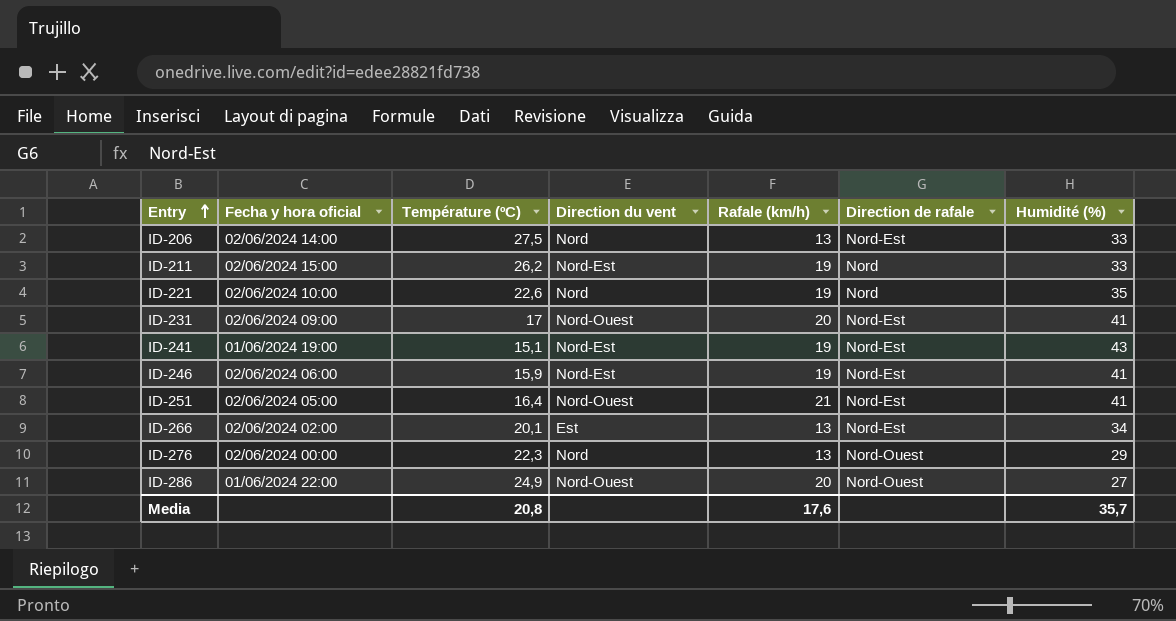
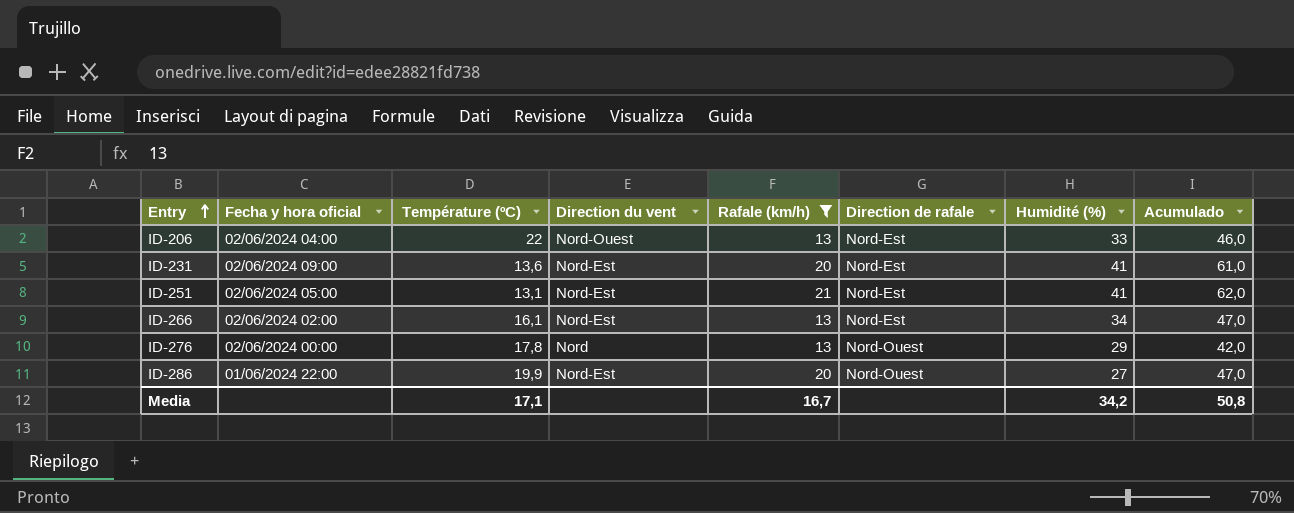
filter: none -> Rafale (km/h) != 19
column Acumulado | formula: none -> [Rafale (km/h)] + [Humidité (%)]
ID-206 | Fecha y hora oficial: 02/06/2024 14:00 -> 02/06/2024 04:00
ID-206 | Température (ºC): 27,5 -> 22
ID-206 | Direction du vent: Nord -> Nord-Ouest
ID-231 | Température (ºC): 17 -> 13,6
ID-231 | Direction du vent: Nord-Ouest -> Nord-Est
ID-251 | Température (ºC): 16,4 -> 13,1
ID-251 | Direction du vent: Nord-Ouest -> Nord-Est
ID-266 | Température (ºC): 20,1 -> 16,1
ID-266 | Direction du vent: Est -> Nord-Est
ID-276 | Température (ºC): 22,3 -> 17,8
ID-286 | Température (ºC): 24,9 -> 19,9
ID-286 | Direction du vent: Nord-Ouest -> Nord-Est
Media | Température (ºC): 20,8 -> 17,1
Media | Rafale (km/h): 17,6 -> 16,7
Media | Humidité (%): 35,7 -> 34,2

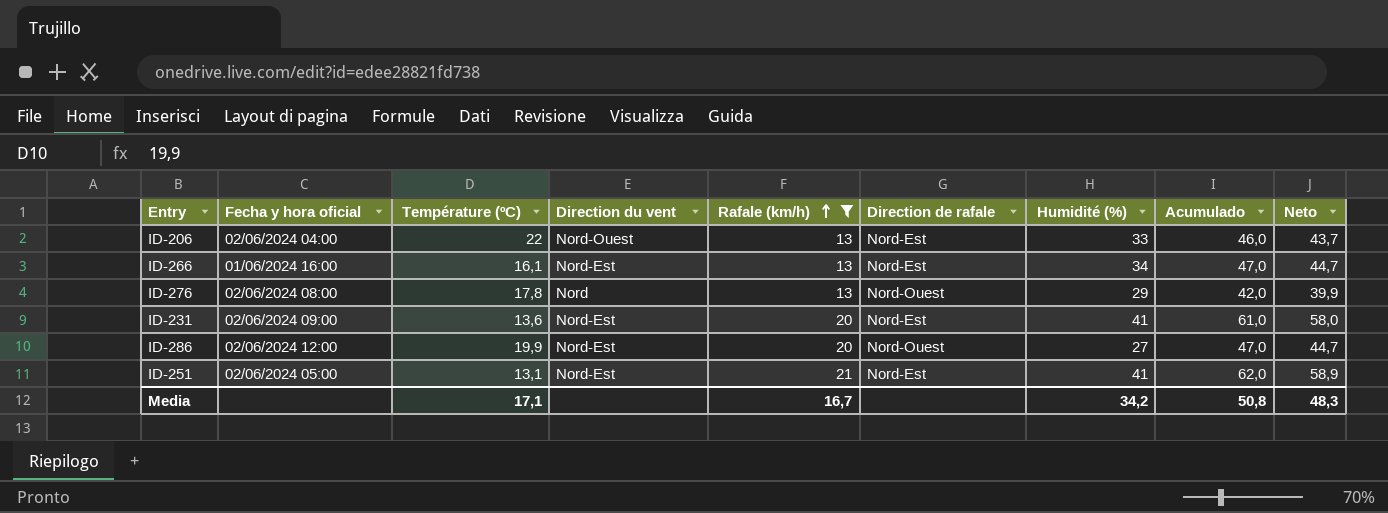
row order: Entry ascending -> Rafale (km/h) ascending
column Neto | formula: none -> [Acumulado] * 0,95
ID-266 | Fecha y hora oficial: 02/06/2024 02:00 -> 01/06/2024 16:00
ID-276 | Fecha y hora oficial: 02/06/2024 00:00 -> 02/06/2024 08:00
ID-286 | Fecha y hora oficial: 01/06/2024 22:00 -> 02/06/2024 12:00

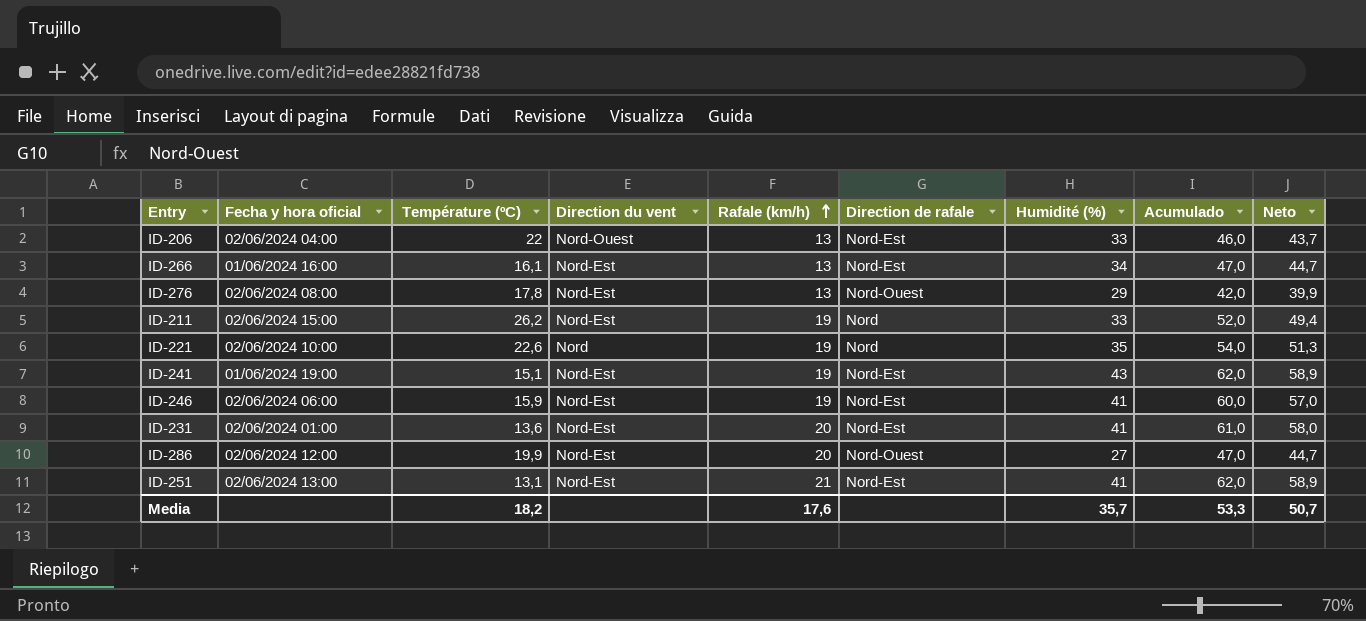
filter: Rafale (km/h) != 19 -> none
ID-276 | Direction du vent: Nord -> Nord-Est
ID-231 | Fecha y hora oficial: 02/06/2024 09:00 -> 02/06/2024 01:00
ID-251 | Fecha y hora oficial: 02/06/2024 05:00 -> 02/06/2024 13:00
Media | Température (ºC): 17,1 -> 18,2
Media | Rafale (km/h): 16,7 -> 17,6
Media | Humidité (%): 34,2 -> 35,7
Media | Acumulado: 50,8 -> 53,3
Media | Neto: 48,3 -> 50,7

